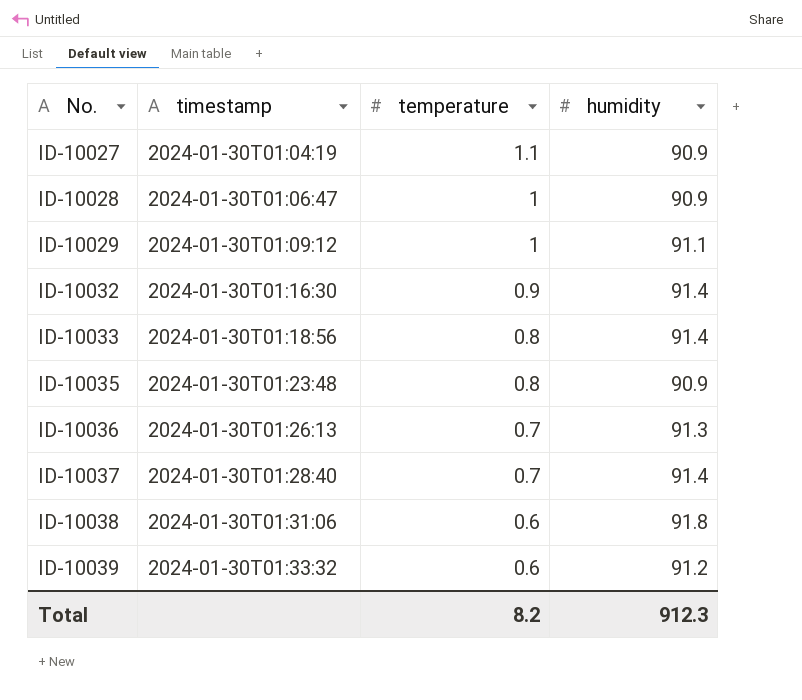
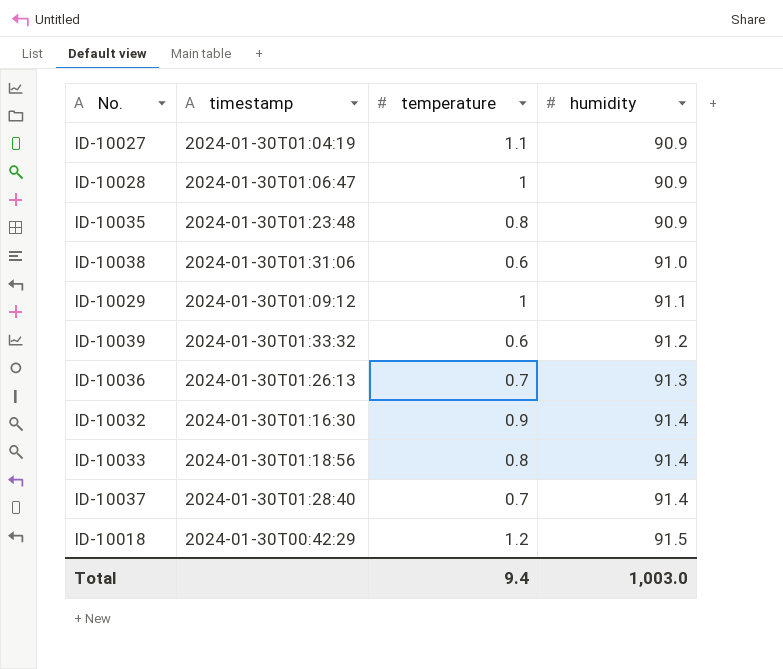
row order: No. ascending -> humidity ascending
ID-10038 | humidity: 91.8 -> 91.0
row ID-10018: none -> 2024-01-30T00:42:29 | 1.2 | 91.5
Total | temperature: 8.2 -> 9.4
Total | humidity: 912.3 -> 1,003.0

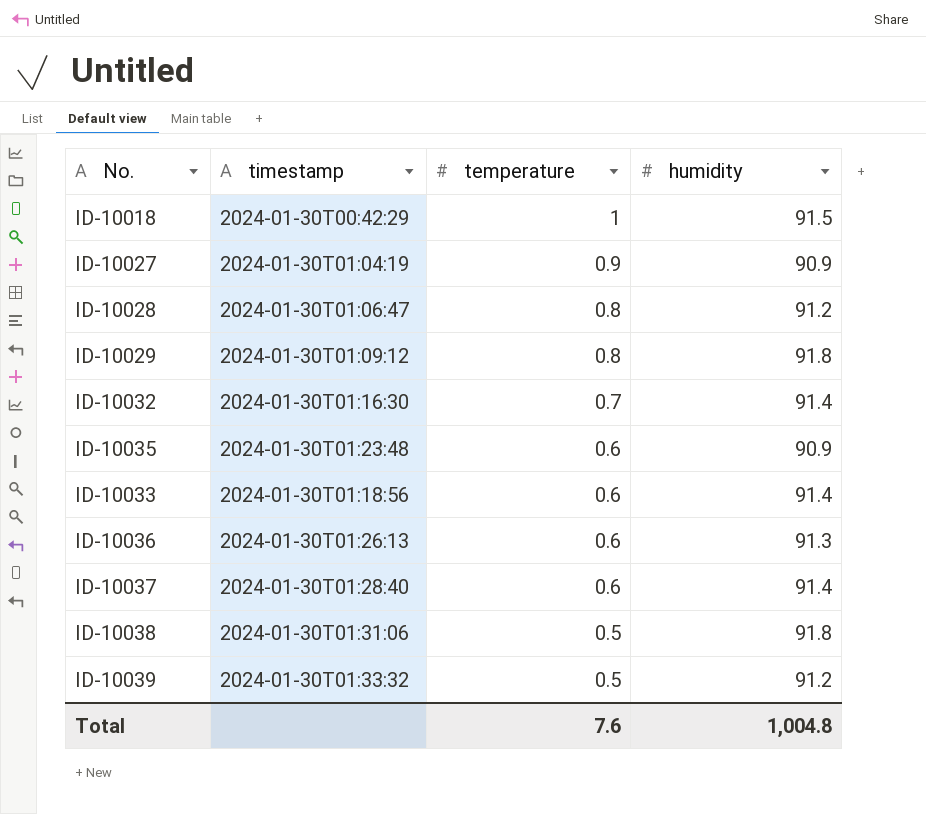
row order: humidity ascending -> temperature descending
ID-10018 | temperature: 1.2 -> 1
ID-10027 | temperature: 1.1 -> 0.9
ID-10028 | temperature: 1 -> 0.8
ID-10028 | humidity: 90.9 -> 91.2
ID-10029 | temperature: 1 -> 0.8
ID-10029 | humidity: 91.1 -> 91.8
ID-10032 | temperature: 0.9 -> 0.7
ID-10035 | temperature: 0.8 -> 0.6
ID-10033 | temperature: 0.8 -> 0.6
ID-10036 | temperature: 0.7 -> 0.6
ID-10037 | temperature: 0.7 -> 0.6
ID-10038 | temperature: 0.6 -> 0.5
ID-10038 | humidity: 91.0 -> 91.8
ID-10039 | temperature: 0.6 -> 0.5
Total | temperature: 9.4 -> 7.6
Total | humidity: 1,003.0 -> 1,004.8

